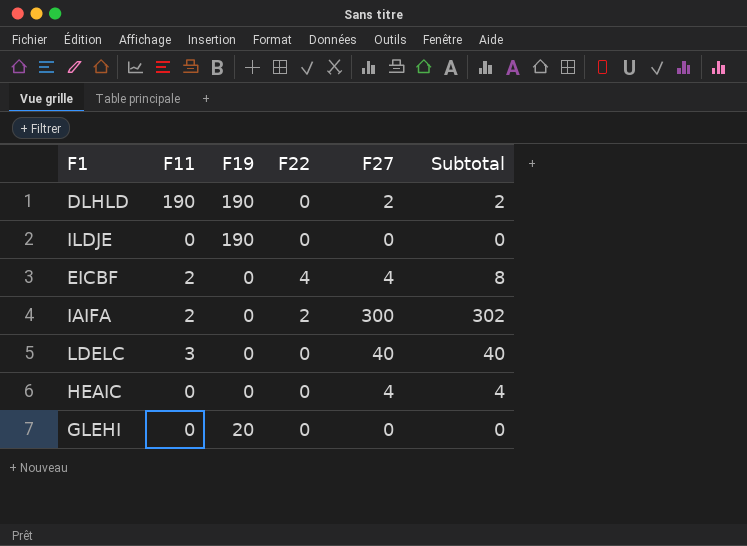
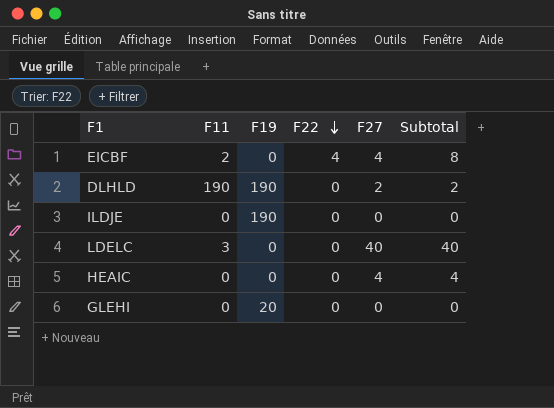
row order: none -> F22 descending
row IAIFA: 2 | 0 | 2 | 300 | 302 -> none

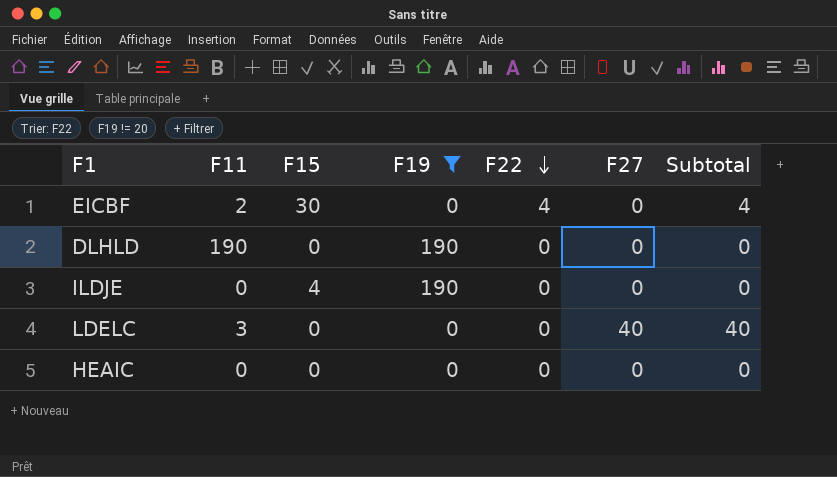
filter: none -> F19 != 20
column F15 | position: none -> 3
EICBF | F27: 4 -> 0
EICBF | Subtotal: 8 -> 4
DLHLD | F27: 2 -> 0
DLHLD | Subtotal: 2 -> 0
HEAIC | F27: 4 -> 0
HEAIC | Subtotal: 4 -> 0

